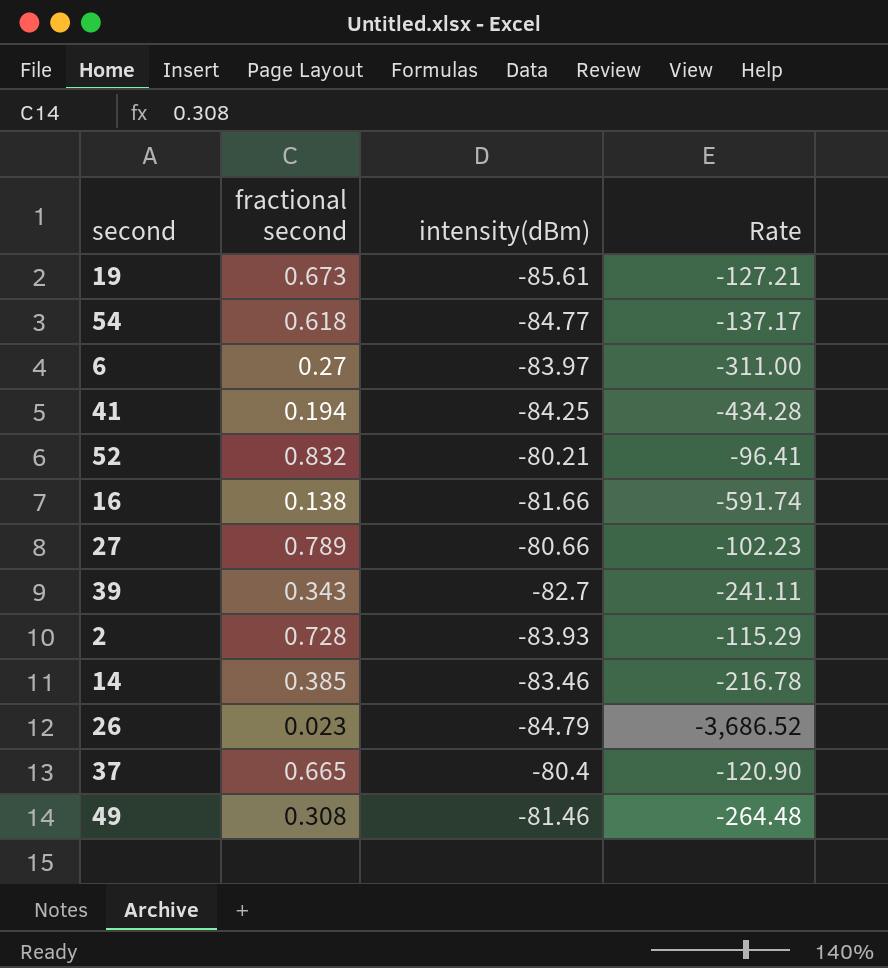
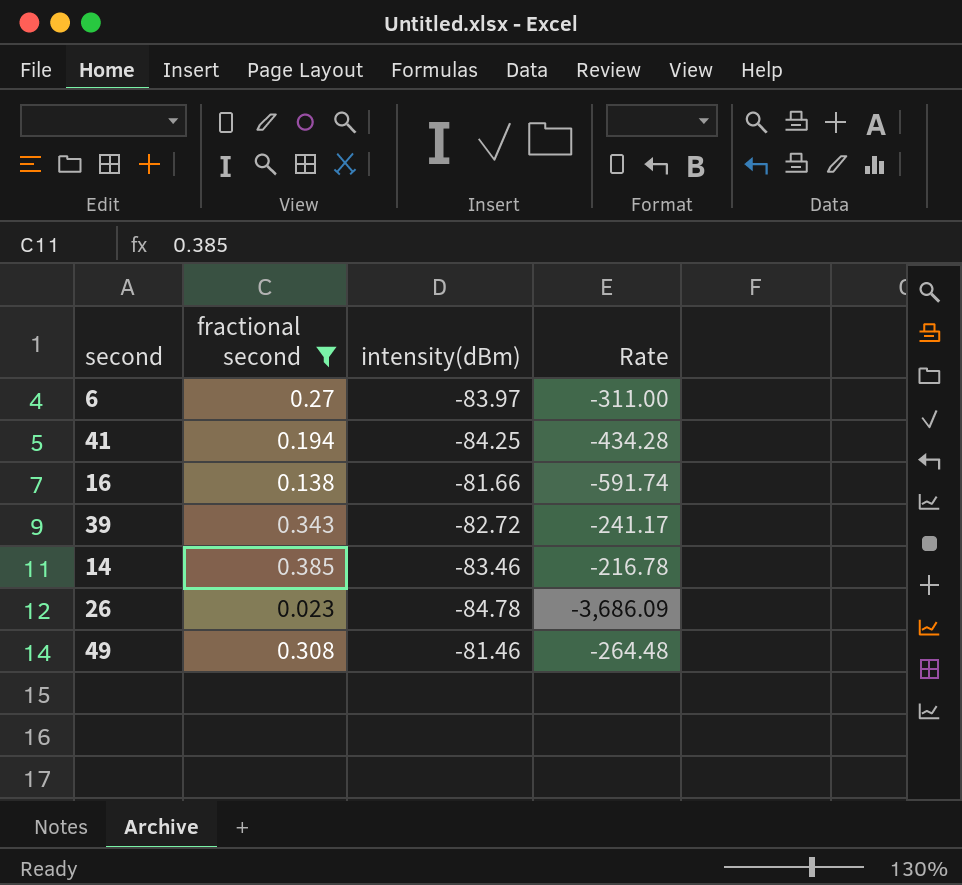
filter: none -> fractional second <= 0.385
39 | intensity(dBm): -82.7 -> -82.72
39 | Rate: -241.11 -> -241.17
26 | intensity(dBm): -84.79 -> -84.78
26 | Rate: -3,686.52 -> -3,686.09

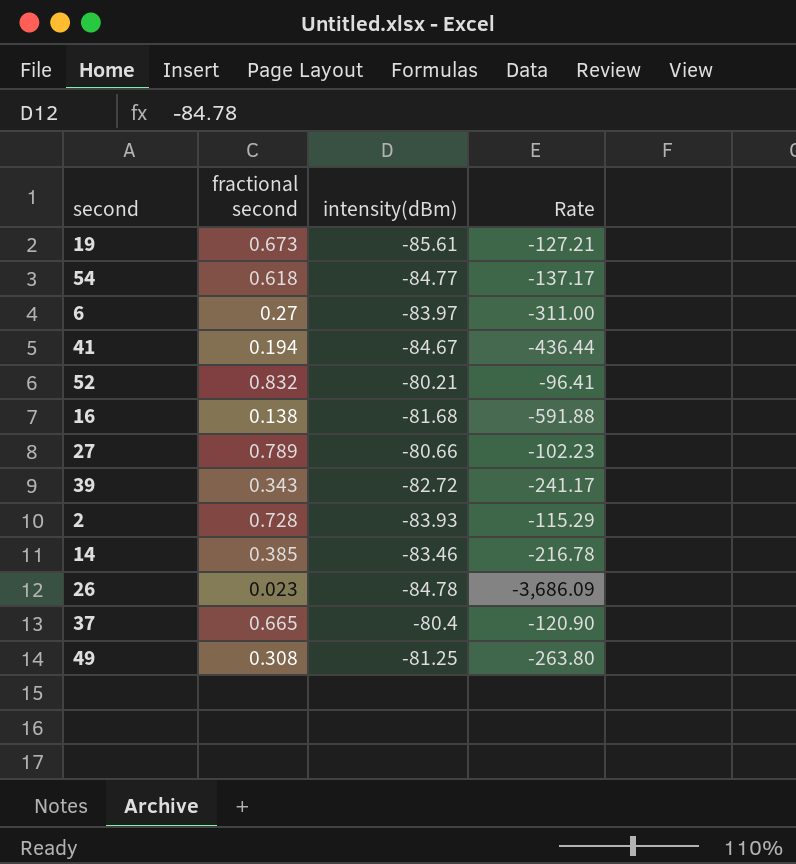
filter: fractional second <= 0.385 -> none
41 | intensity(dBm): -84.25 -> -84.67
41 | Rate: -434.28 -> -436.44
16 | intensity(dBm): -81.66 -> -81.68
16 | Rate: -591.74 -> -591.88
49 | intensity(dBm): -81.46 -> -81.25
49 | Rate: -264.48 -> -263.80

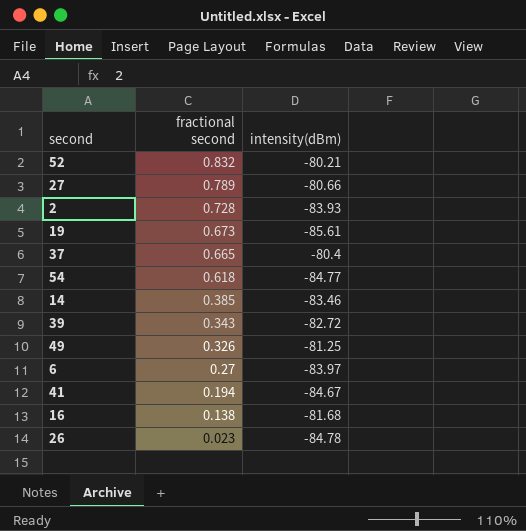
row order: none -> fractional second descending
column Rate | formula: [intensity(dBm)] / [fractional second] -> none
49 | fractional second: 0.308 -> 0.326

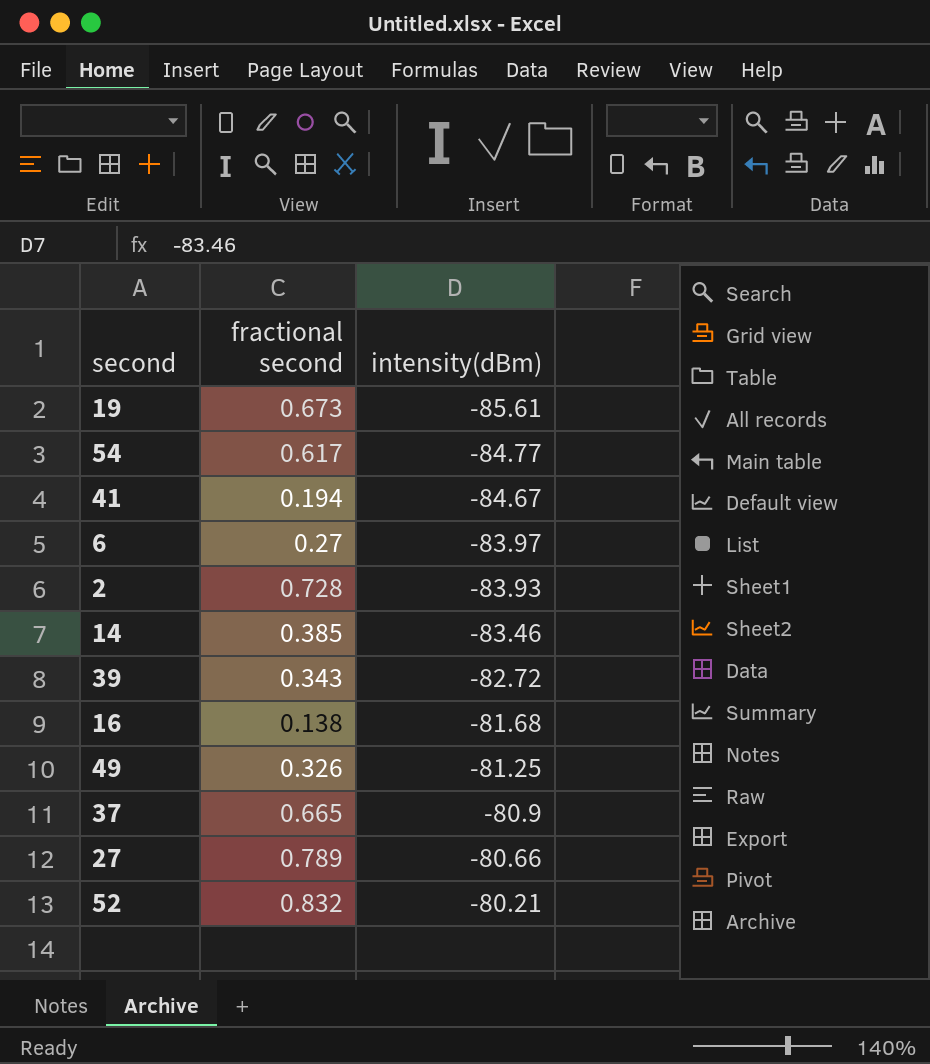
row order: fractional second descending -> intensity(dBm) ascending
row 26: 0.023 | -84.78 -> none
54 | fractional second: 0.618 -> 0.617
37 | intensity(dBm): -80.4 -> -80.9

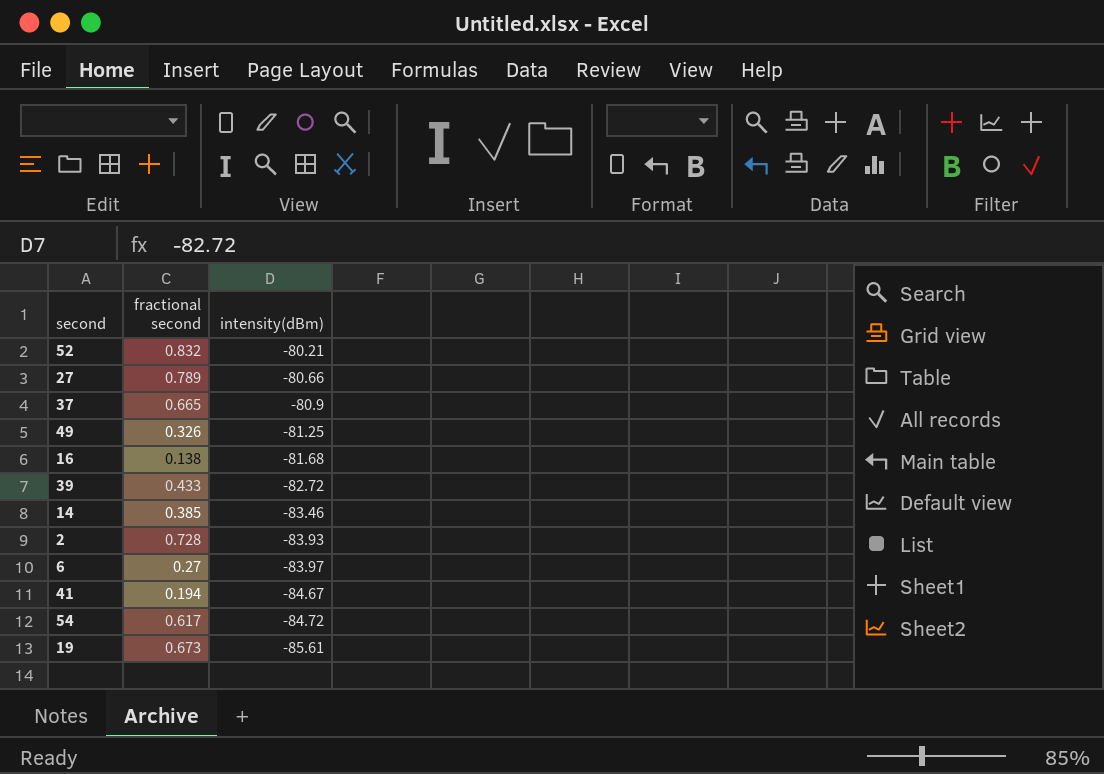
row order: intensity(dBm) ascending -> intensity(dBm) descending
39 | fractional second: 0.343 -> 0.433
54 | intensity(dBm): -84.77 -> -84.72

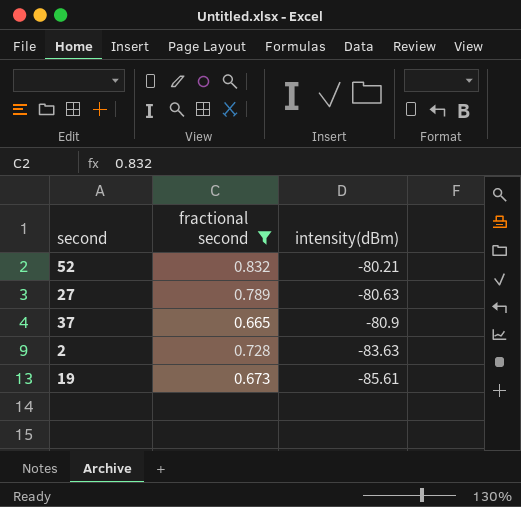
filter: none -> fractional second >= 0.665
27 | intensity(dBm): -80.66 -> -80.63
2 | intensity(dBm): -83.93 -> -83.63

